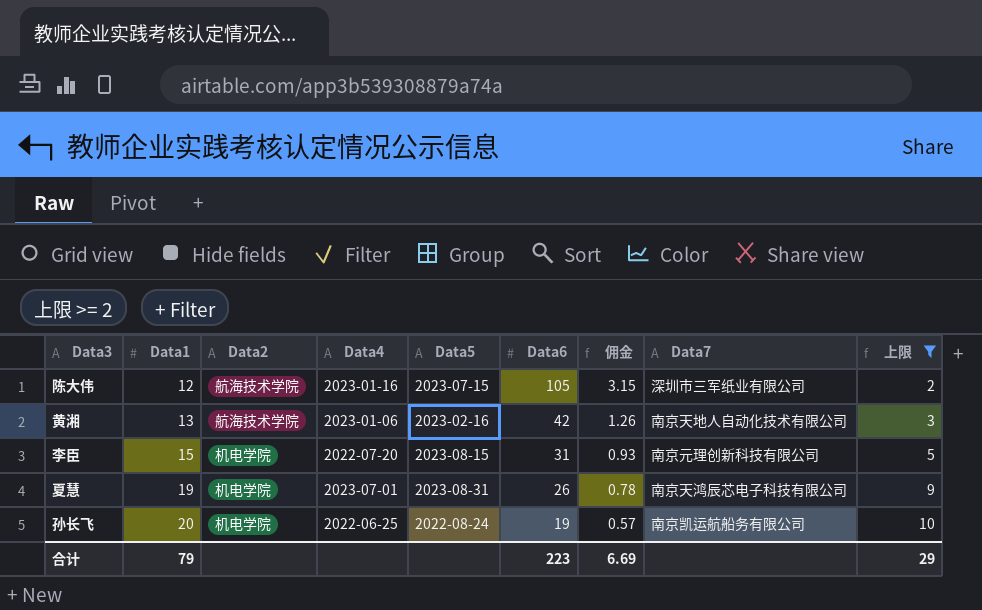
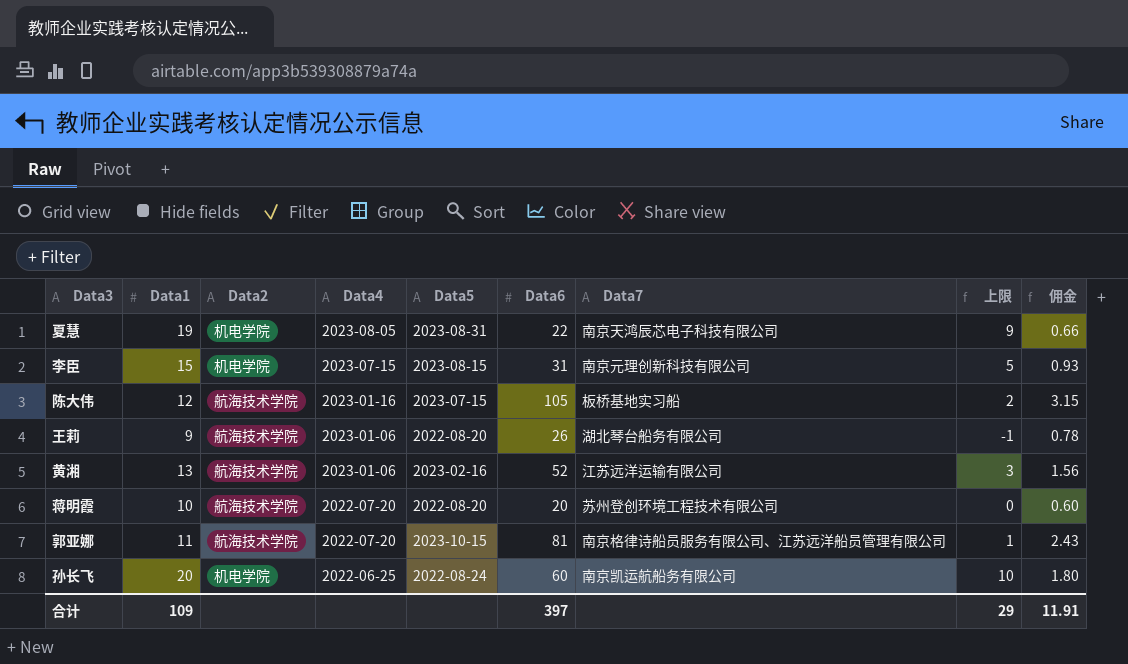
filter: 上限 >= 2 -> none
row order: Data1 ascending -> Data4 descending
column 佣金 | position: 7 -> 9
夏慧 | Data4: 2023-07-01 -> 2023-08-05
夏慧 | Data6: 26 -> 22
夏慧 | 佣金: 0.78 -> 0.66
李臣 | Data4: 2022-07-20 -> 2023-07-15
陈大伟 | Data7: 深圳市三军纸业有限公司 -> 板桥基地实习船
黄湘 | Data6: 42 -> 52
黄湘 | Data7: 南京天地人自动化技术有限公司 -> 江苏远洋运输有限公司
黄湘 | 佣金: 1.26 -> 1.56
孙长飞 | Data6: 19 -> 60
孙长飞 | 佣金: 0.57 -> 1.80
合计 | Data1: 79 -> 109
合计 | Data6: 223 -> 397
合计 | 佣金: 6.69 -> 11.91

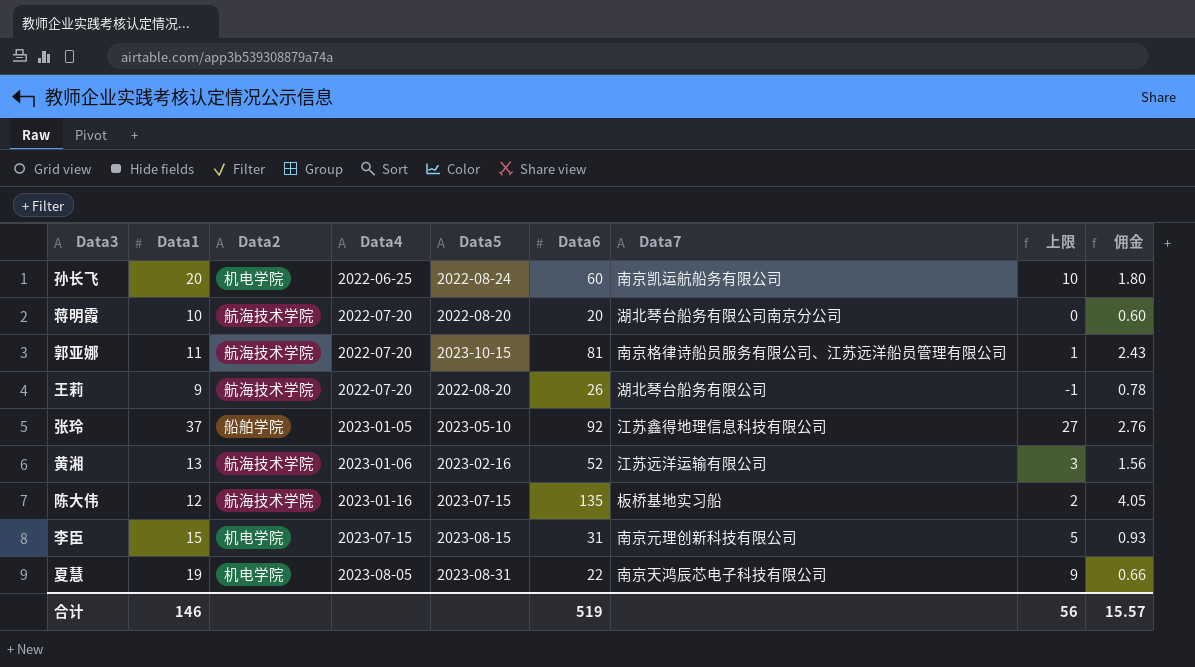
row order: Data4 descending -> Data4 ascending
蒋明霞 | Data7: 苏州登创环境工程技术有限公司 -> 湖北琴台船务有限公司南京分公司
王莉 | Data4: 2023-01-06 -> 2022-07-20
row 张玲: none -> 37 | 船舶学院 | 2023-01-05 | 2023-05-10 | 92 | 江苏鑫得地理信息科技有限公司 | 27 | 2.76
陈大伟 | Data6: 105 -> 135
陈大伟 | 佣金: 3.15 -> 4.05
合计 | Data1: 109 -> 146
合计 | Data6: 397 -> 519
合计 | 上限: 29 -> 56
合计 | 佣金: 11.91 -> 15.57

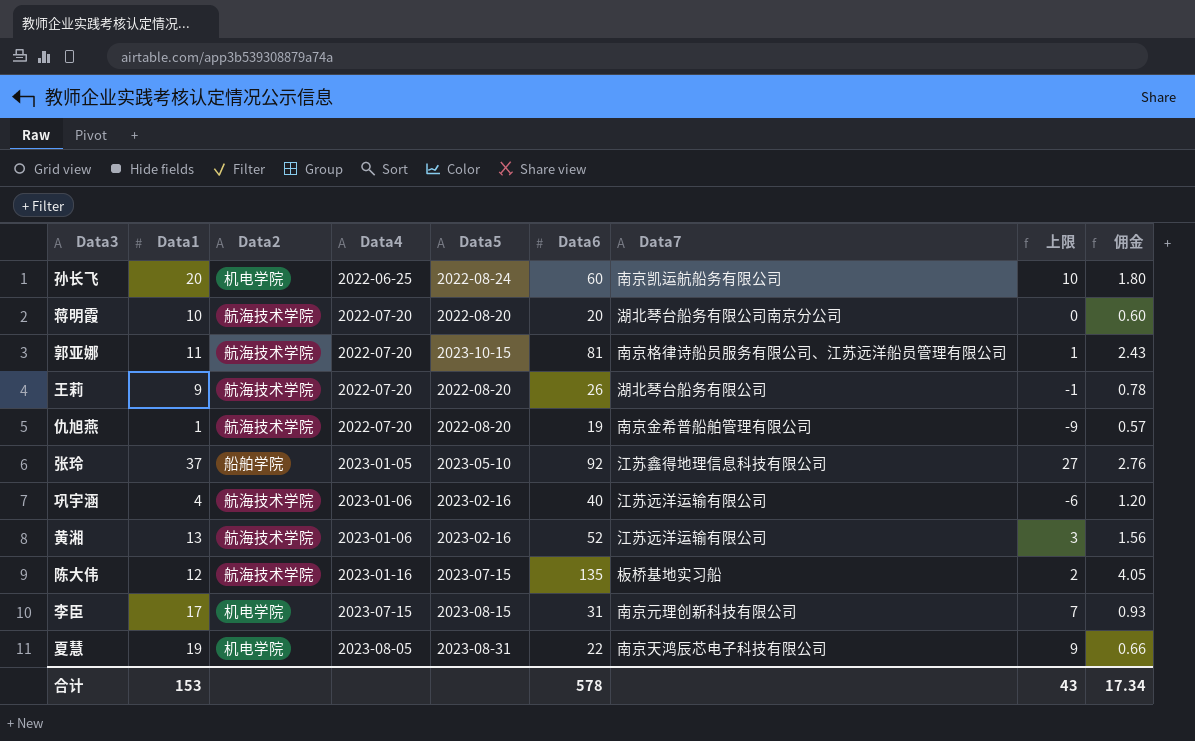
row 仇旭燕: none -> 1 | 航海技术学院 | 2022-07-20 | 2022-08-20 | 19 | 南京金希普船舶管理有限公司 | -9 | 0.57
row 巩宇涵: none -> 4 | 航海技术学院 | 2023-01-06 | 2023-02-16 | 40 | 江苏远洋运输有限公司 | -6 | 1.20
李臣 | Data1: 15 -> 17
李臣 | 上限: 5 -> 7
合计 | Data1: 146 -> 153
合计 | Data6: 519 -> 578
合计 | 上限: 56 -> 43
合计 | 佣金: 15.57 -> 17.34

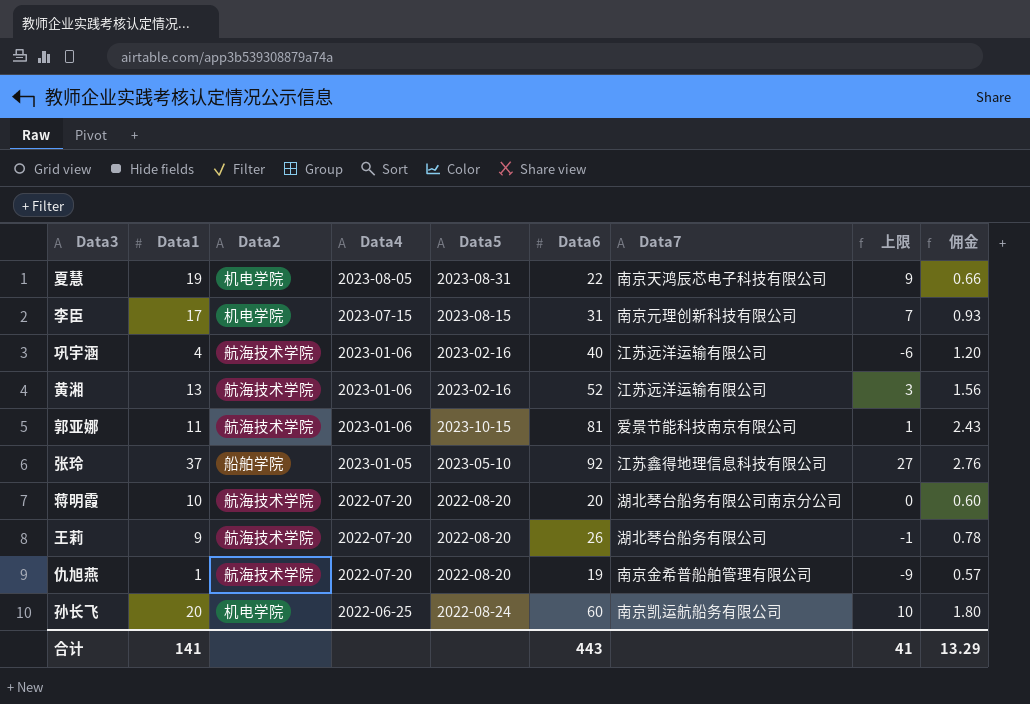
row order: Data4 ascending -> Data4 descending
row 陈大伟: 12 | 航海技术学院 | 2023-01-16 | 2023-07-15 | 135 | 板桥基地实习船 | 2 | 4.05 -> none
郭亚娜 | Data4: 2022-07-20 -> 2023-01-06
郭亚娜 | Data7: 南京格律诗船员服务有限公司、江苏远洋船员管理有限公司 -> 爱景节能科技南京有限公司
合计 | Data1: 153 -> 141
合计 | Data6: 578 -> 443
合计 | 上限: 43 -> 41
合计 | 佣金: 17.34 -> 13.29

